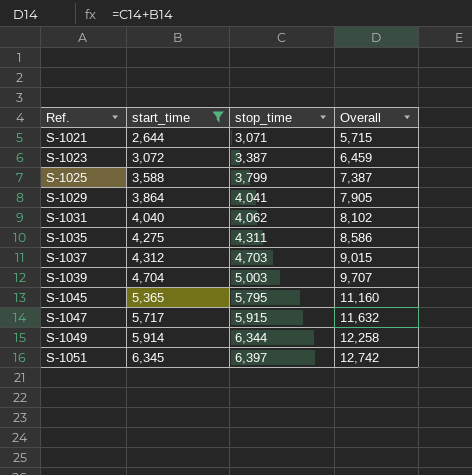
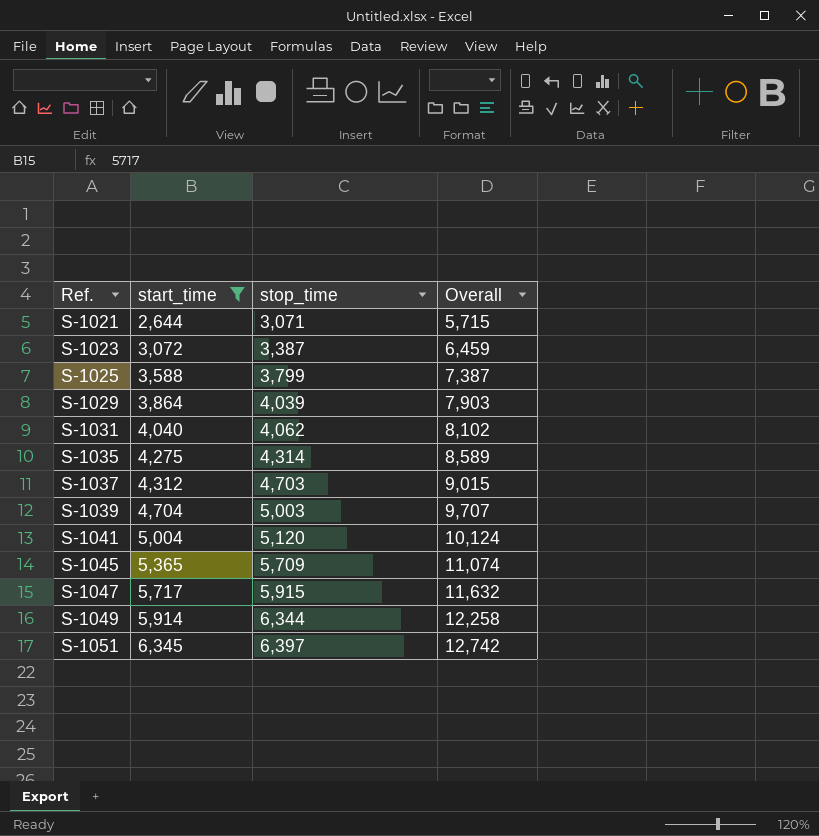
S-1029 | stop_time: 4,041 -> 4,039
S-1029 | Overall: 7,905 -> 7,903
S-1035 | stop_time: 4,311 -> 4,314
S-1035 | Overall: 8,586 -> 8,589
row S-1041: none -> 5,004 | 5,120 | 10,124
S-1045 | stop_time: 5,795 -> 5,709
S-1045 | Overall: 11,160 -> 11,074

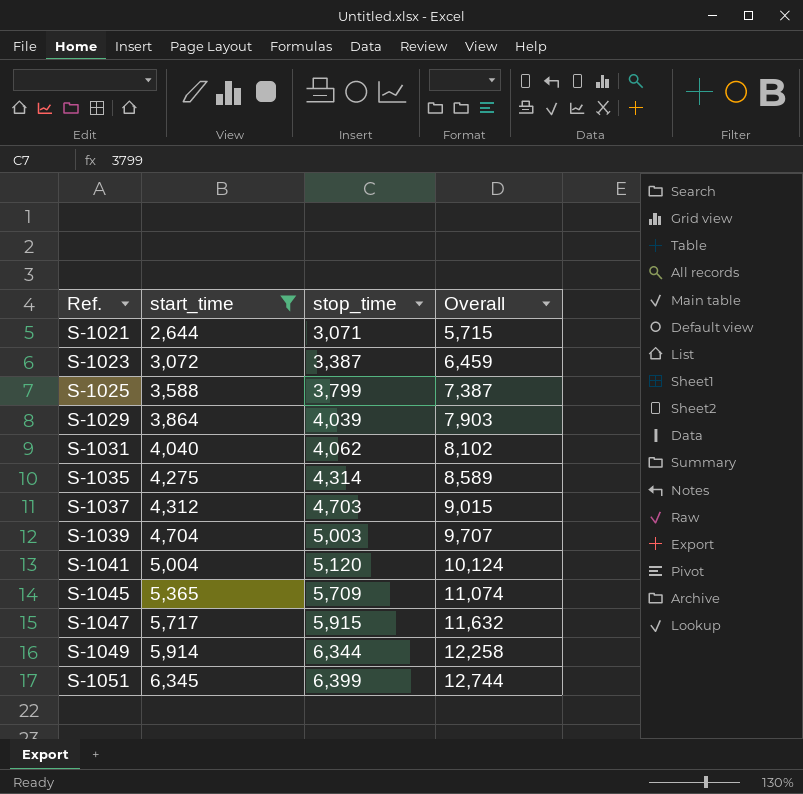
S-1051 | stop_time: 6,397 -> 6,399
S-1051 | Overall: 12,742 -> 12,744

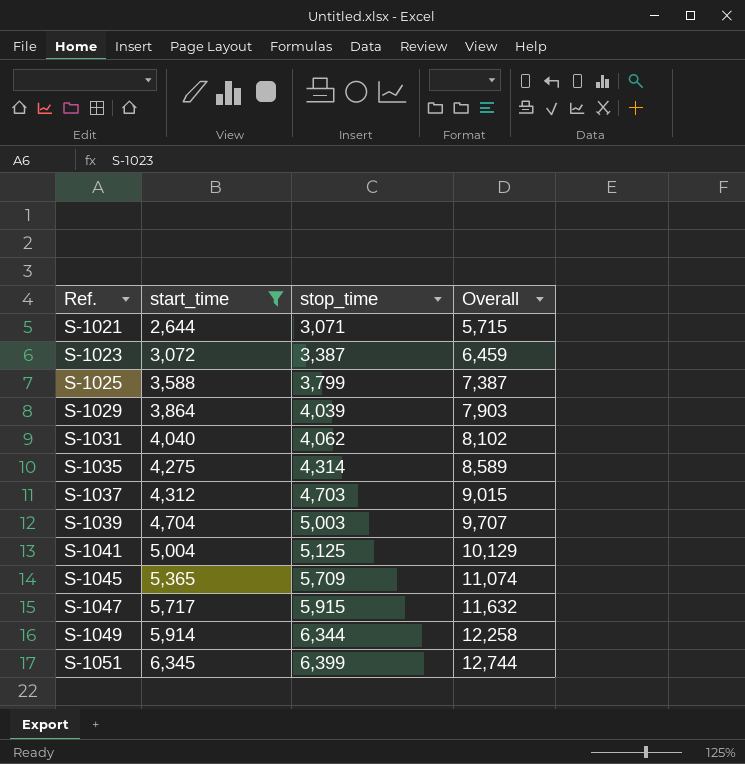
S-1041 | stop_time: 5,120 -> 5,125
S-1041 | Overall: 10,124 -> 10,129

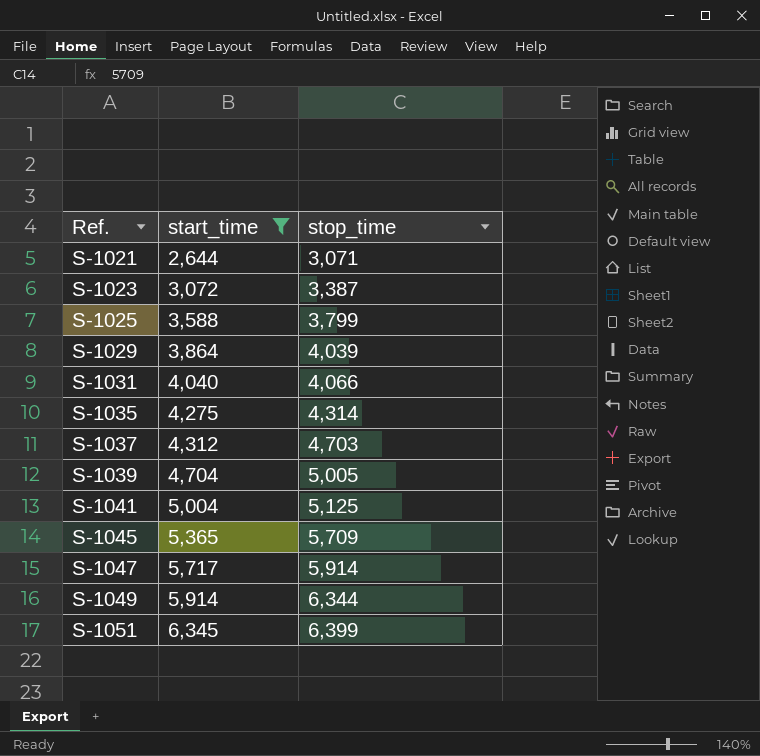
column Overall | formula: [start_time] + [stop_time] -> none
S-1031 | stop_time: 4,062 -> 4,066
S-1039 | stop_time: 5,003 -> 5,005
S-1047 | stop_time: 5,915 -> 5,914

